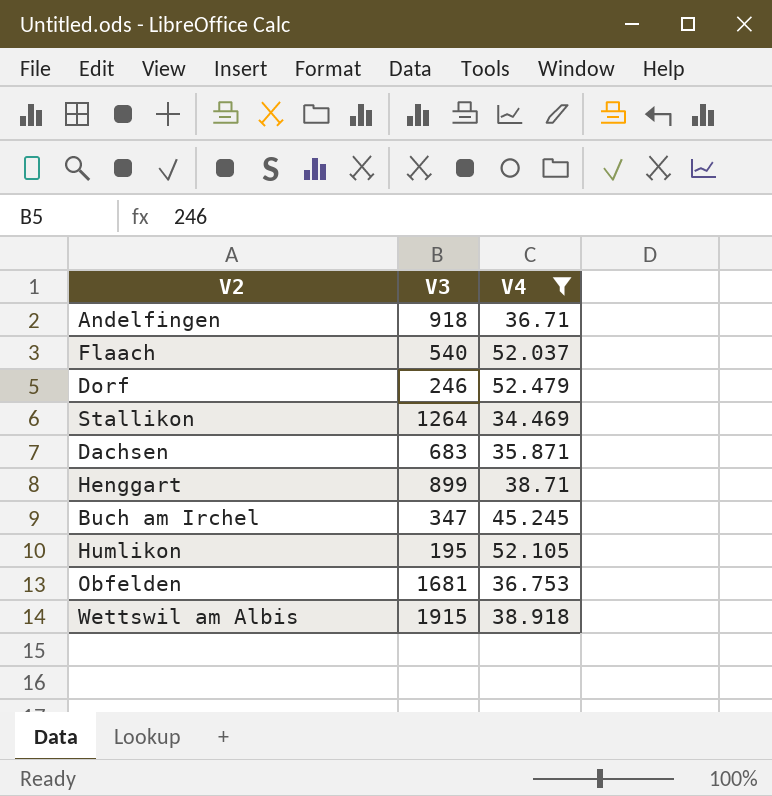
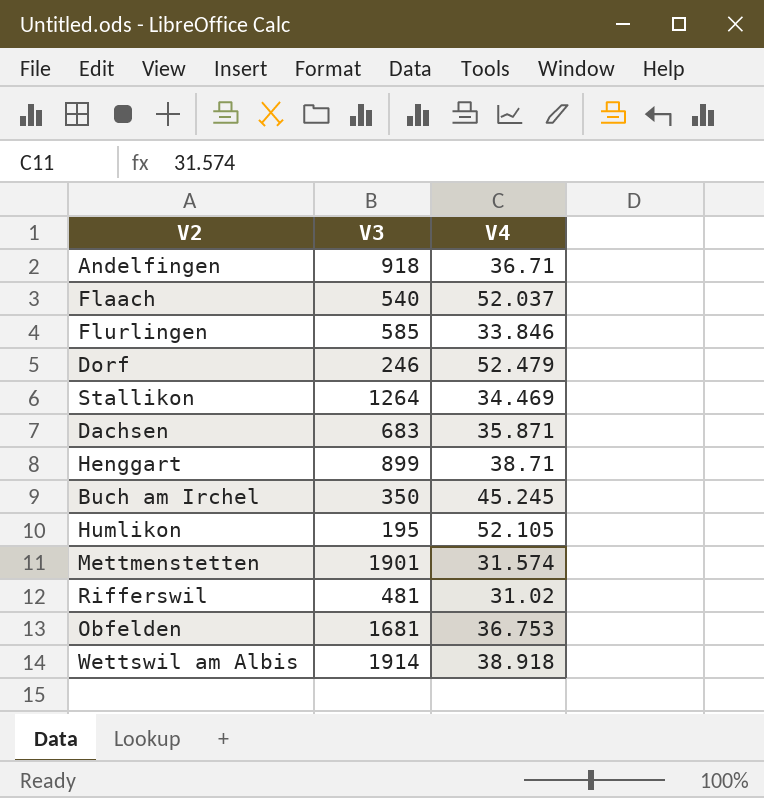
filter: V4 >= 34.469 -> none
Buch am Irchel | V3: 347 -> 350
Wettswil am Albis | V3: 1915 -> 1914

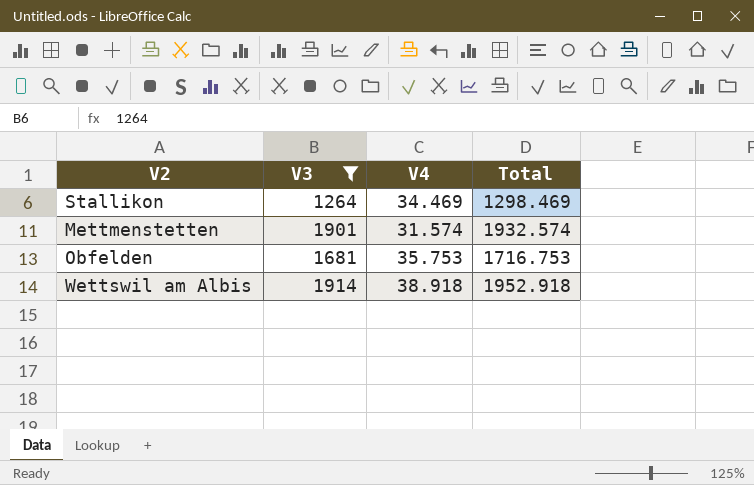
filter: none -> V3 >= 1264
column Total | formula: none -> [V3] + [V4]
Obfelden | V4: 36.753 -> 35.753

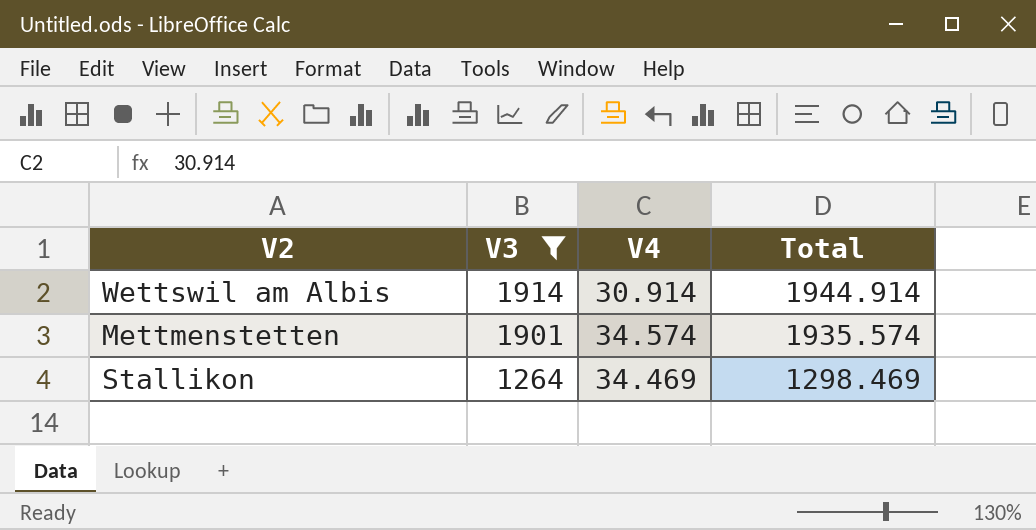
row order: none -> V3 descending
row Obfelden: 1681 | 35.753 | 1716.753 -> none
Wettswil am Albis | V4: 38.918 -> 30.914
Wettswil am Albis | Total: 1952.918 -> 1944.914
Mettmenstetten | V4: 31.574 -> 34.574
Mettmenstetten | Total: 1932.574 -> 1935.574

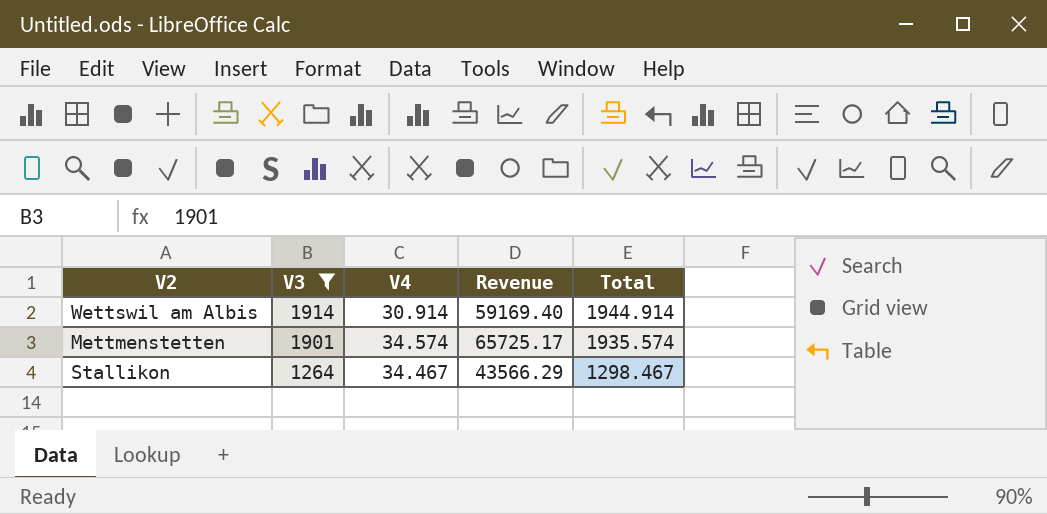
column Revenue | formula: none -> [V3] * [V4]
Stallikon | V4: 34.469 -> 34.467
Stallikon | Total: 1298.469 -> 1298.467

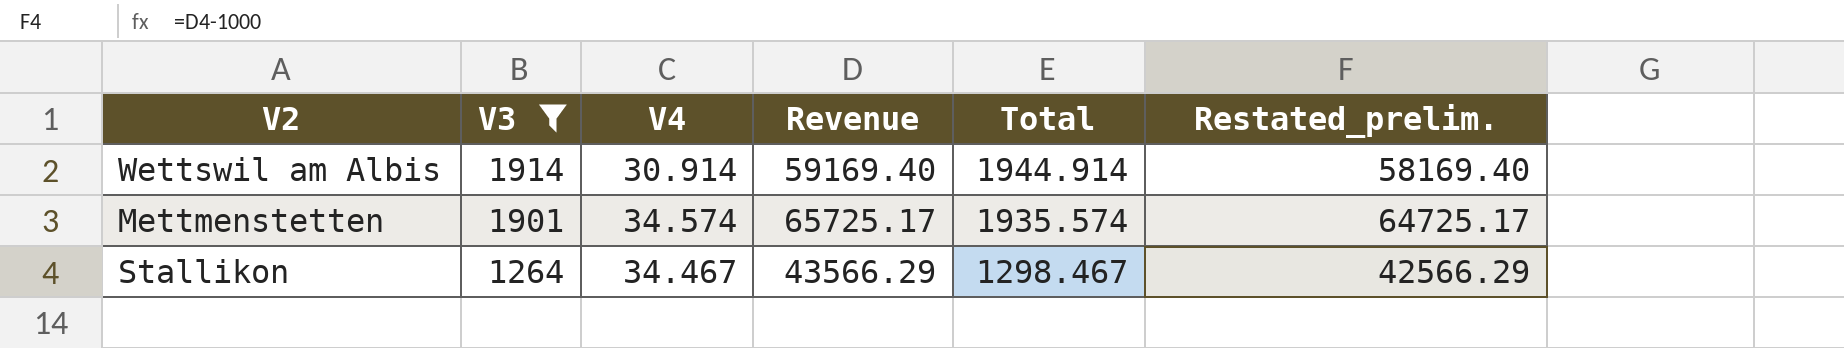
column Restated_prelim. | formula: none -> [Revenue] - 1000

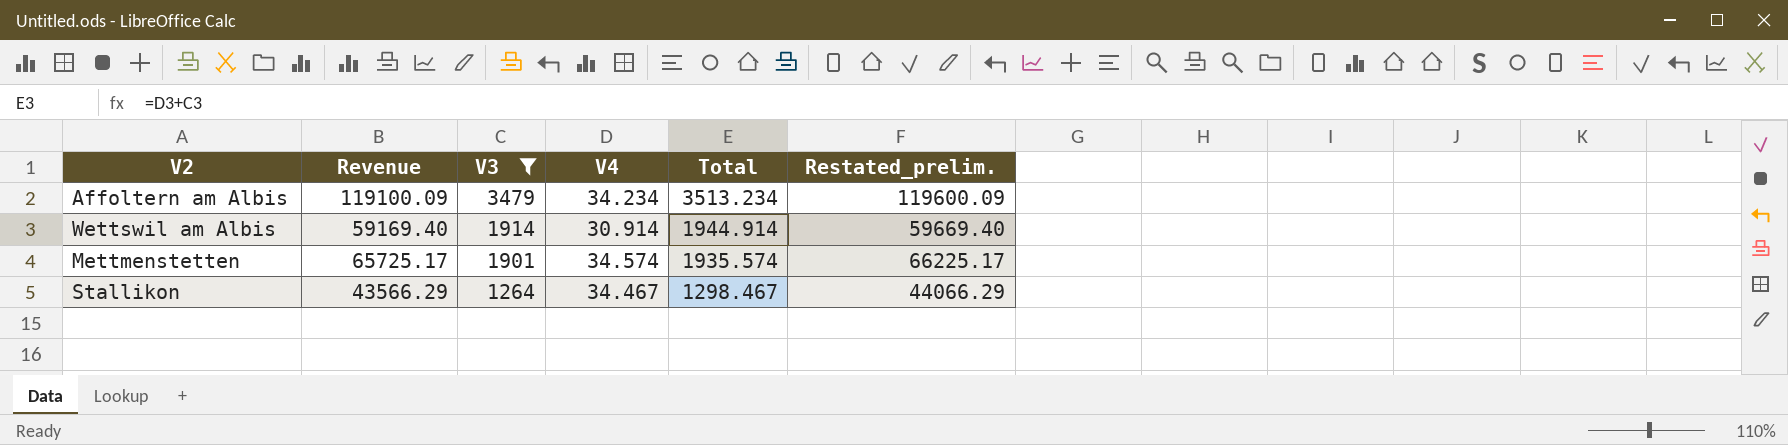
column Revenue | position: 4 -> 2
column Restated_prelim. | formula: [Revenue] - 1000 -> [Revenue] + 500
row Affoltern am Albis: none -> 119100.09 | 3479 | 34.234 | 3513.234 | 119600.09

